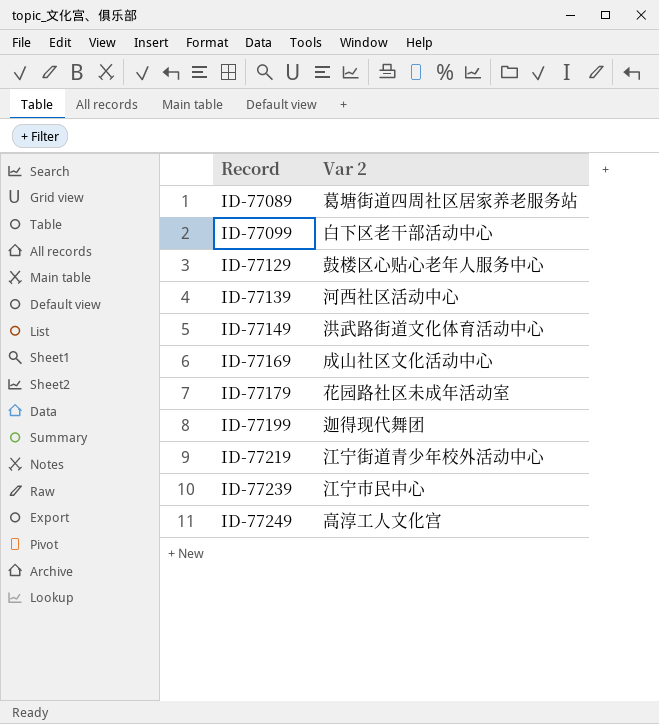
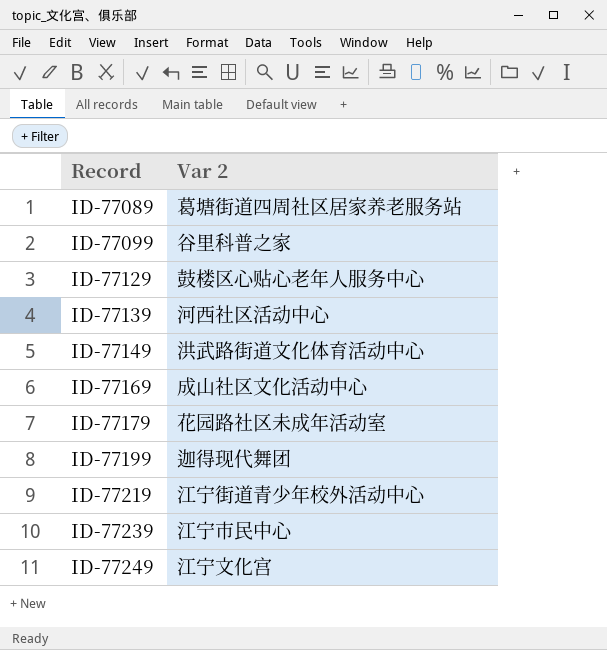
ID-77099 | Var 2: 白下区老干部活动中心 -> 谷里科普之家
ID-77249 | Var 2: 高淳工人文化宫 -> 江宁文化宫

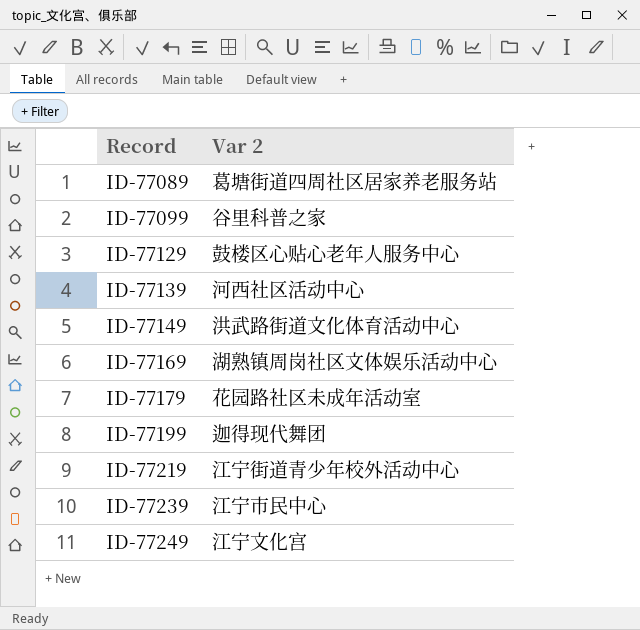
ID-77169 | Var 2: 成山社区文化活动中心 -> 湖熟镇周岗社区文体娱乐活动中心

